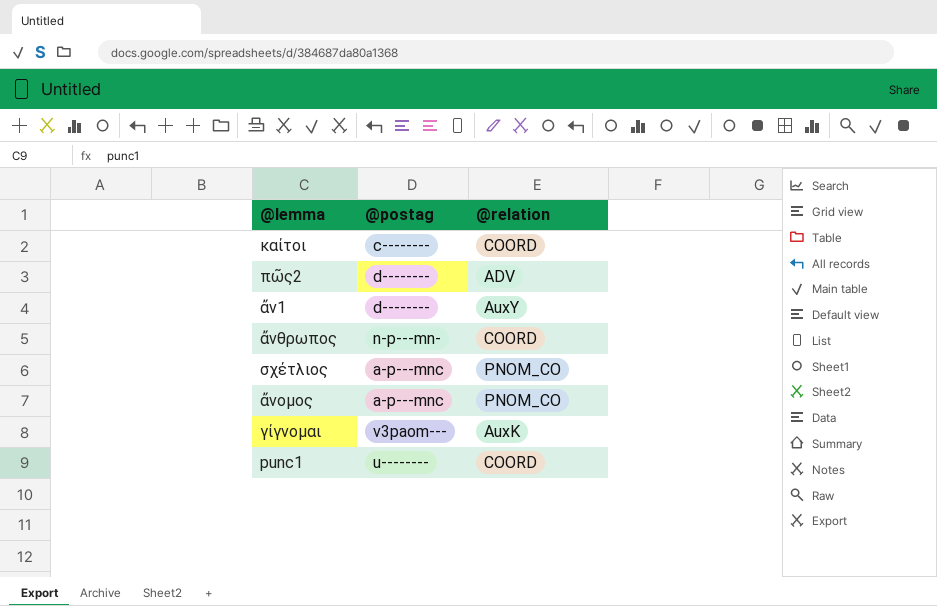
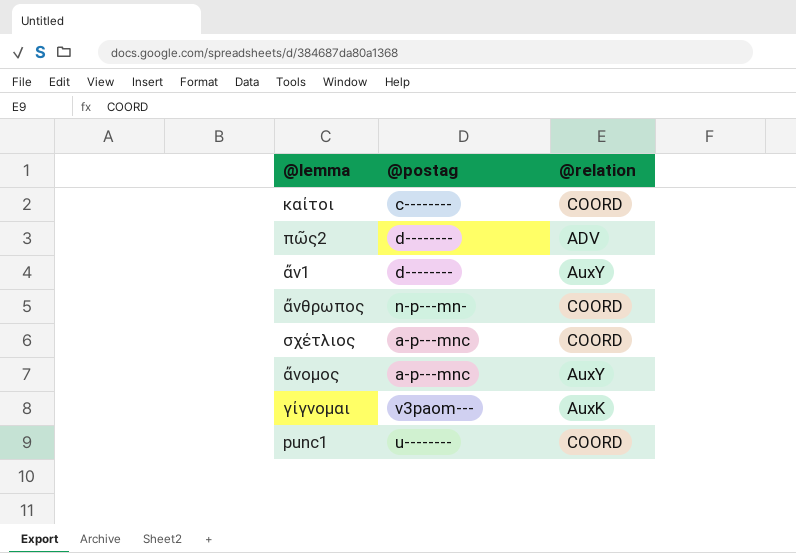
σχέτλιος | @relation: PNOM_CO -> COORD
ἄνομος | @relation: PNOM_CO -> AuxY

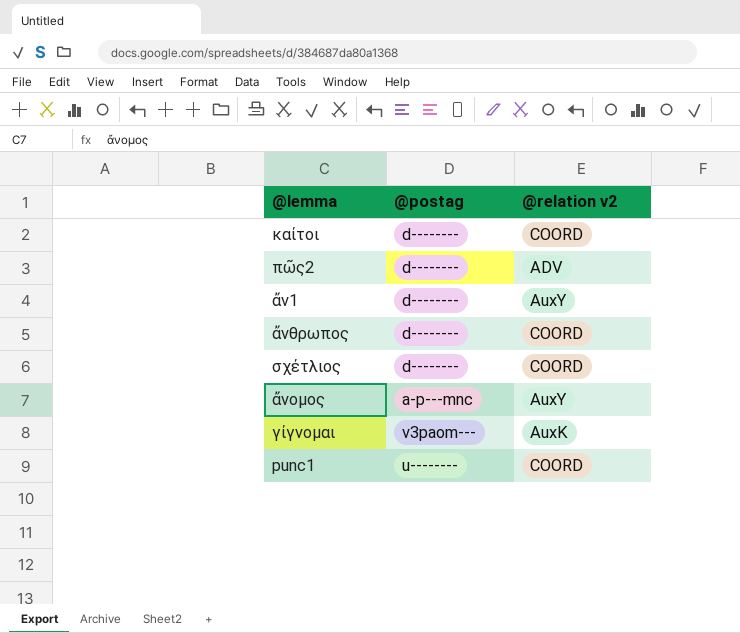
column name: @relation -> @relation v2
καίτοι | @postag: c-------- -> d--------
ἄνθρωπος | @postag: n-p---mn- -> d--------
σχέτλιος | @postag: a-p---mnc -> d--------

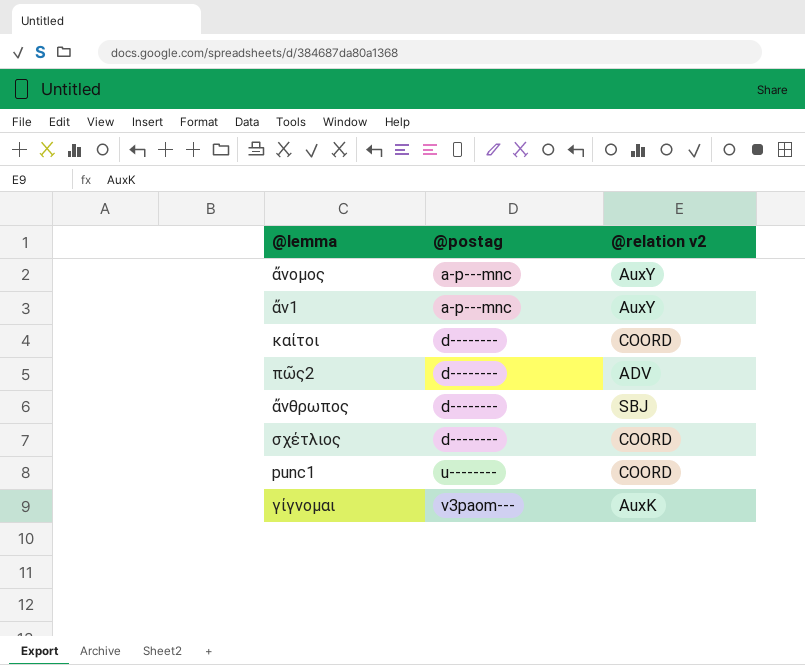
row order: none -> @postag ascending
ἄν1 | @postag: d-------- -> a-p---mnc
ἄνθρωπος | @relation v2: COORD -> SBJ

